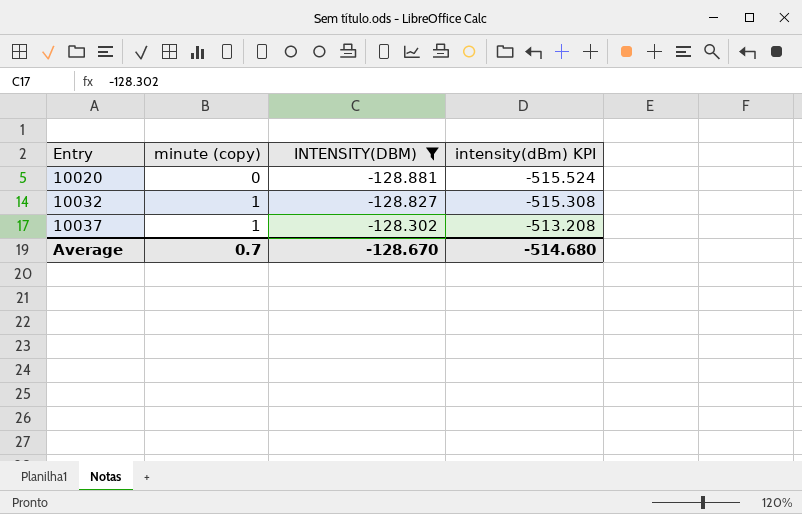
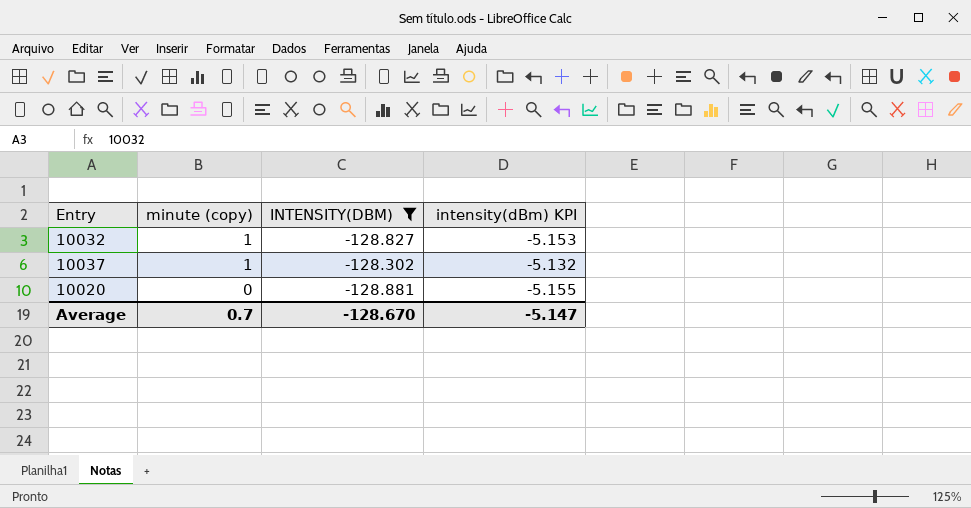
row order: Entry ascending -> minute (copy) descending
column intensity(dBm) KPI | formula: [INTENSITY(DBM)] * 4 -> [INTENSITY(DBM)] * 0.04
Average | intensity(dBm) KPI: -514.680 -> -5.147

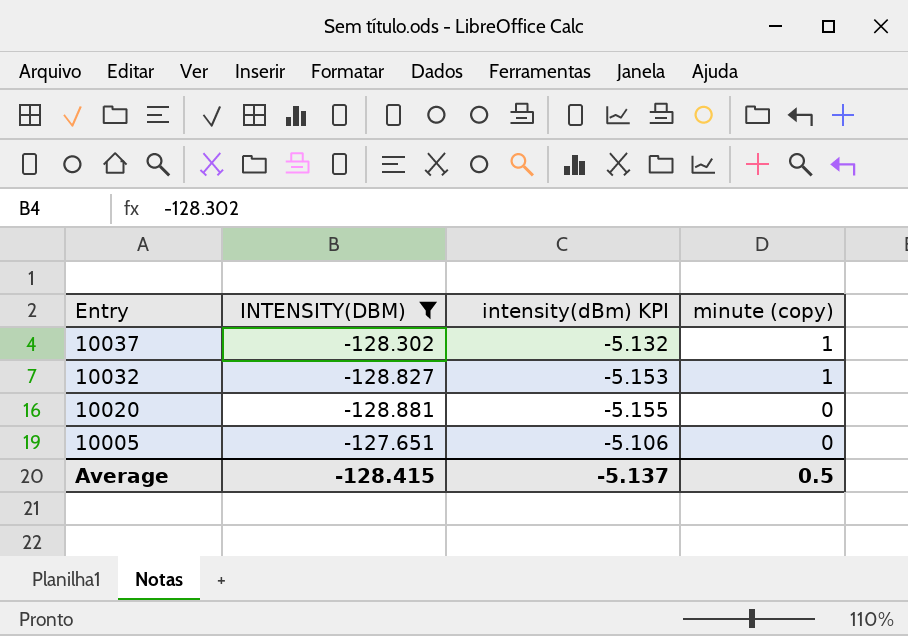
row order: minute (copy) descending -> Entry descending
column minute (copy) | position: 2 -> 4
row 10005: none -> -127.651 | -5.106 | 0
Average | INTENSITY(DBM): -128.670 -> -128.415
Average | intensity(dBm) KPI: -5.147 -> -5.137
Average | minute (copy): 0.7 -> 0.5

